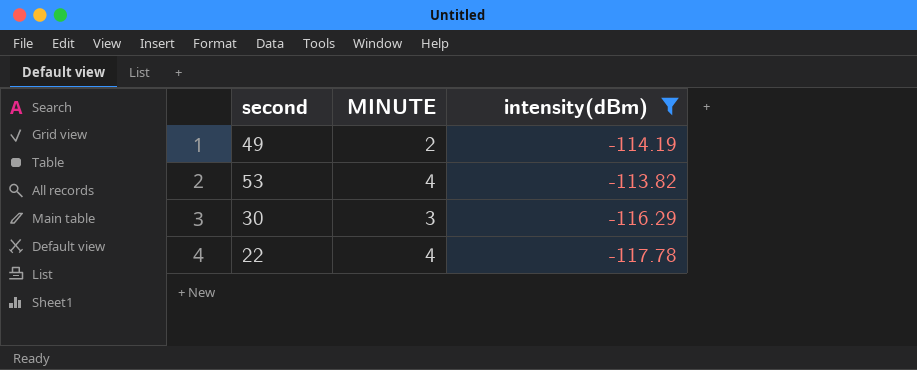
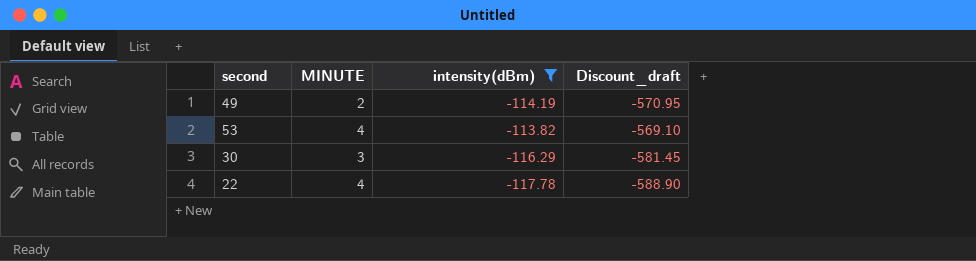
column Discount_draft | formula: none -> [intensity(dBm)] * 5

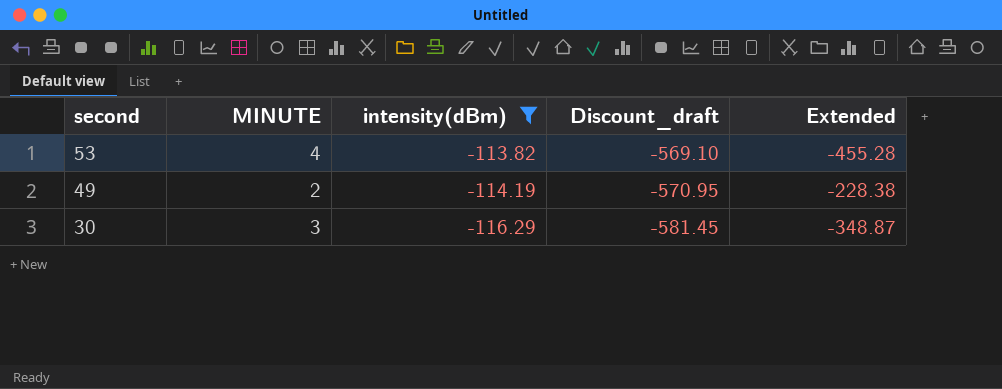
row order: none -> second descending
column Extended | formula: none -> [MINUTE] * [intensity(dBm)]
row 22: 4 | -117.78 | -588.90 -> none

